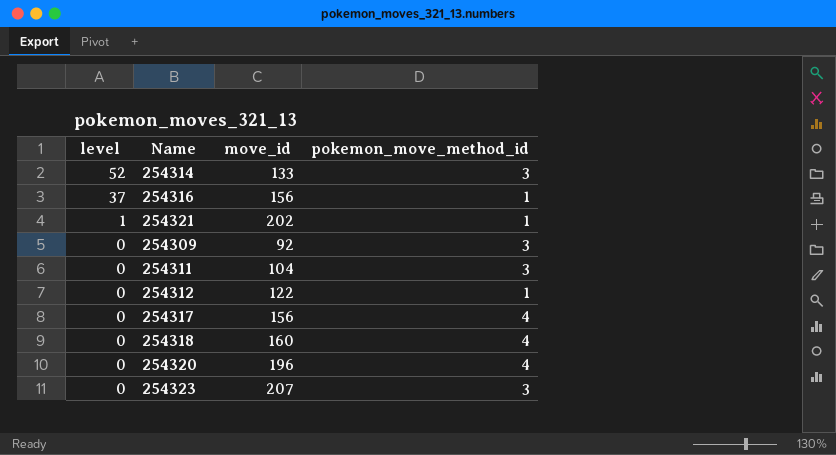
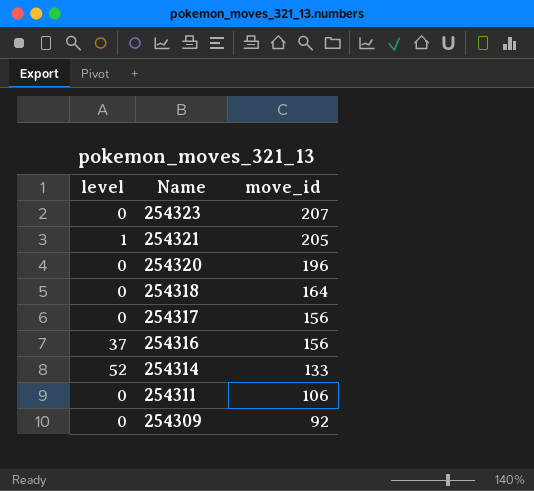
row order: level descending -> Name descending
column pokemon_move_method_id | position: 4 -> none
row 254312: 0 | 122 | 1 -> none
254321 | move_id: 202 -> 205
254318 | move_id: 160 -> 164
254311 | move_id: 104 -> 106

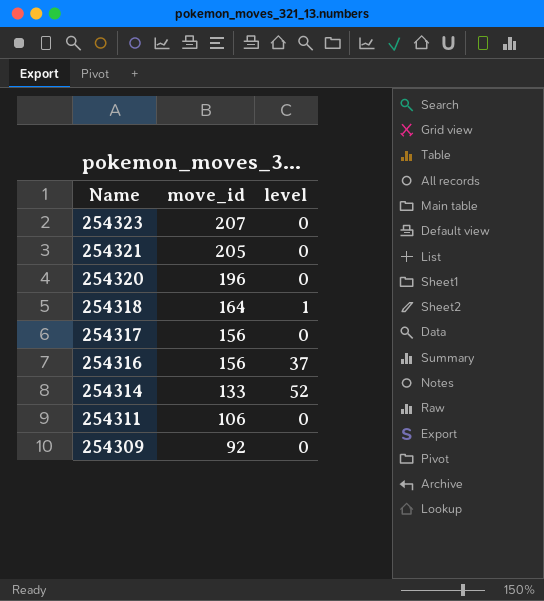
column level | position: 1 -> 3
254321 | level: 1 -> 0
254318 | level: 0 -> 1

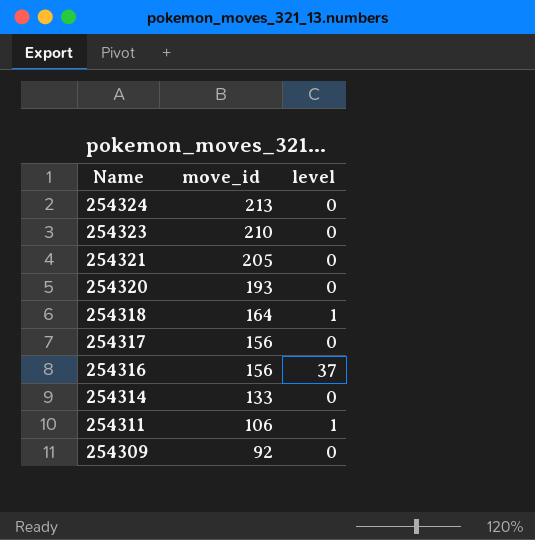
row 254324: none -> 213 | 0
254323 | move_id: 207 -> 210
254320 | move_id: 196 -> 193
254314 | level: 52 -> 0
254311 | level: 0 -> 1

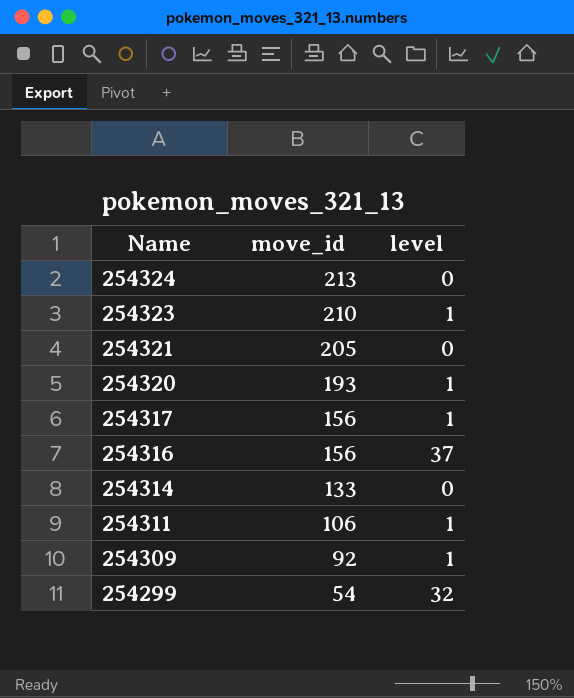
row 254318: 164 | 1 -> none
254323 | level: 0 -> 1
254320 | level: 0 -> 1
254317 | level: 0 -> 1
254309 | level: 0 -> 1
row 254299: none -> 54 | 32

